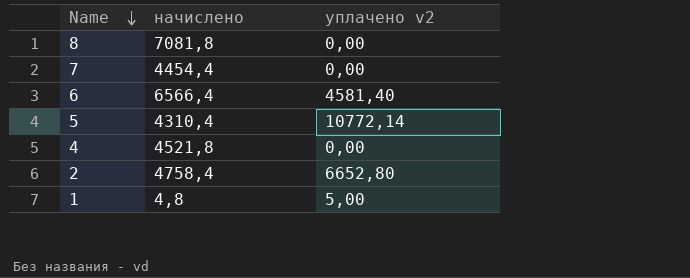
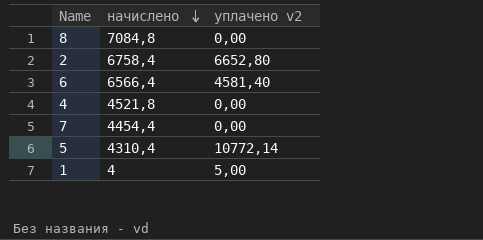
row order: Name descending -> начислено descending
8 | начислено: 7081,8 -> 7084,8
2 | начислено: 4758,4 -> 6758,4
1 | начислено: 4,8 -> 4

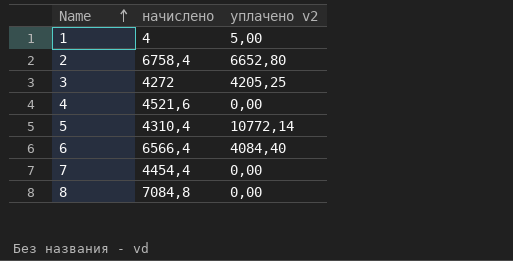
row order: начислено descending -> Name ascending
row 3: none -> 4272 | 4205,25
4 | начислено: 4521,8 -> 4521,6
6 | уплачено v2: 4581,40 -> 4084,40

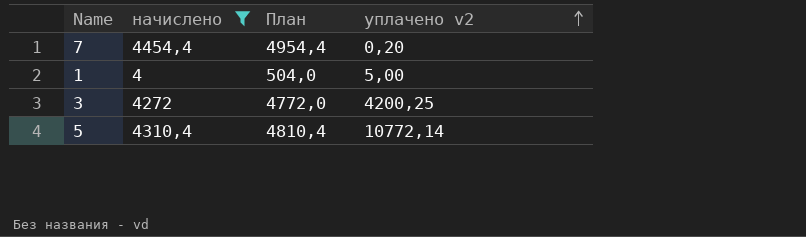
filter: none -> начислено <= 4454,4
row order: Name ascending -> уплачено v2 ascending
column План | formula: none -> [начислено] + 500
7 | уплачено v2: 0,00 -> 0,20
3 | уплачено v2: 4205,25 -> 4200,25

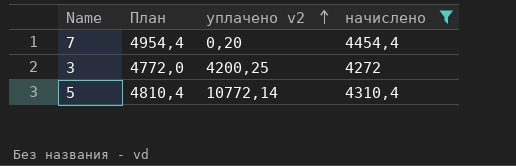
column начислено | position: 2 -> 4
row 1: 4 | 504,0 | 5,00 -> none

